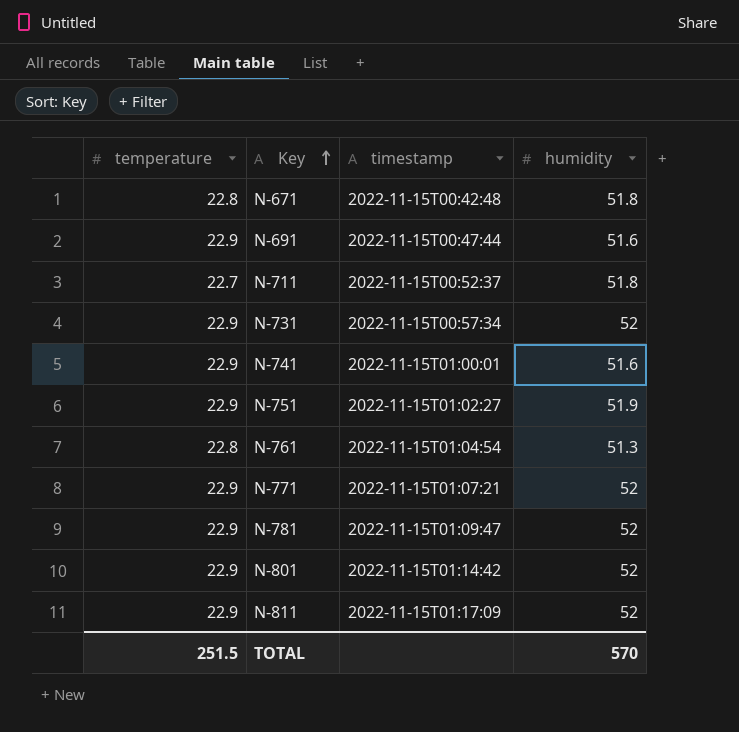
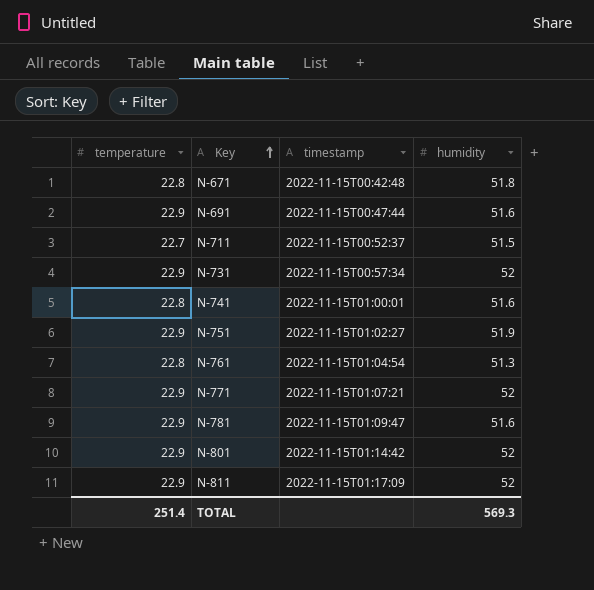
N-711 | humidity: 51.8 -> 51.5
N-741 | temperature: 22.9 -> 22.8
N-781 | humidity: 52 -> 51.6
TOTAL | temperature: 251.5 -> 251.4
TOTAL | humidity: 570 -> 569.3

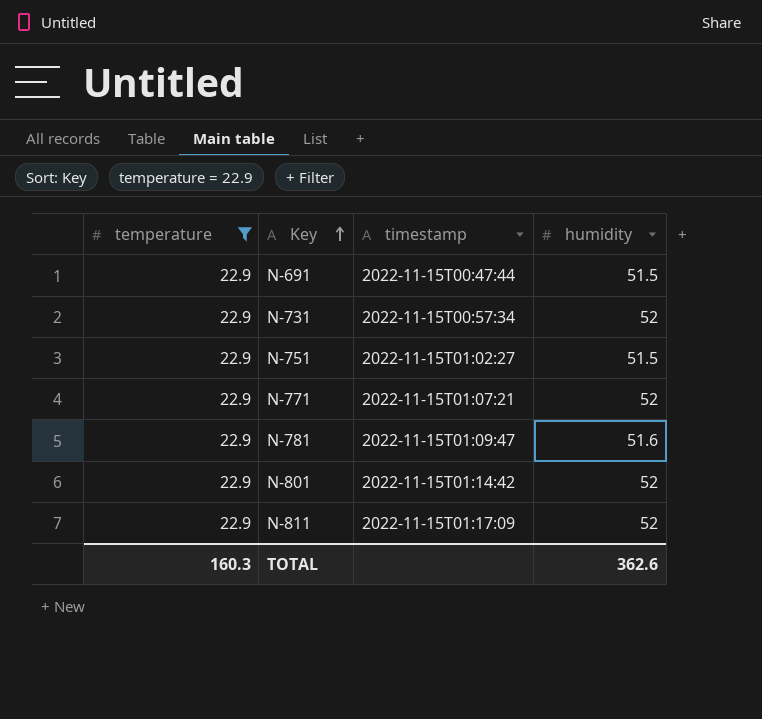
filter: none -> temperature = 22.9
N-691 | humidity: 51.6 -> 51.5
N-751 | humidity: 51.9 -> 51.5
TOTAL | temperature: 251.4 -> 160.3
TOTAL | humidity: 569.3 -> 362.6

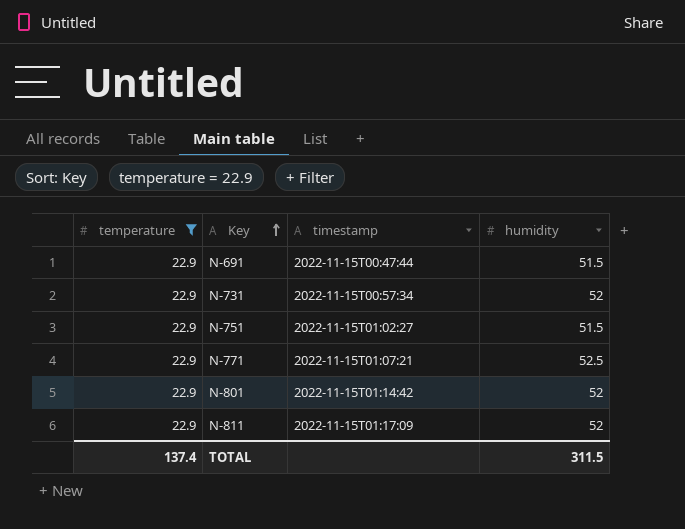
row N-781: 22.9 | 2022-11-15T01:09:47 | 51.6 -> none
N-771 | humidity: 52 -> 52.5
TOTAL | temperature: 160.3 -> 137.4
TOTAL | humidity: 362.6 -> 311.5

